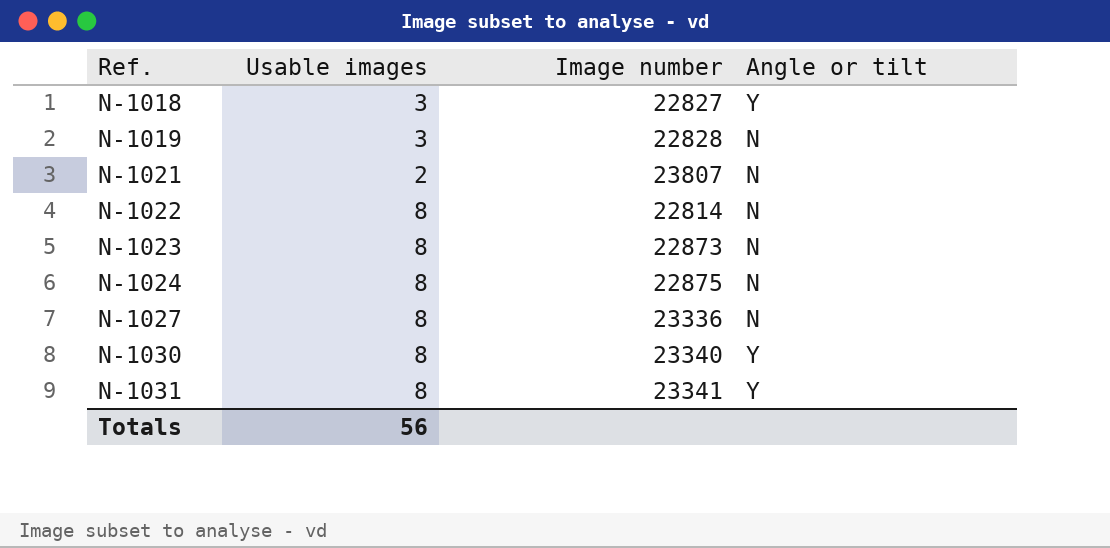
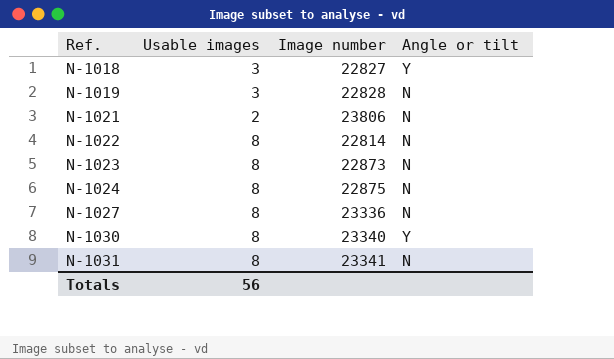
N-1021 | Image number: 23807 -> 23806
N-1031 | Angle or tilt: Y -> N

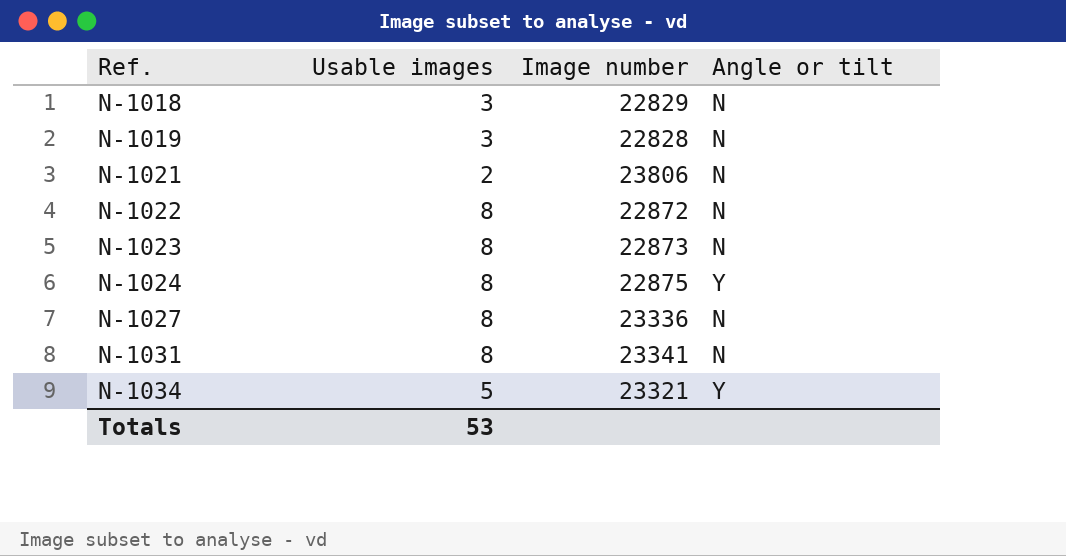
row N-1030: 8 | 23340 | Y -> none
N-1018 | Image number: 22827 -> 22829
N-1018 | Angle or tilt: Y -> N
N-1022 | Image number: 22814 -> 22872
N-1024 | Angle or tilt: N -> Y
row N-1034: none -> 5 | 23321 | Y
Totals | Usable images: 56 -> 53

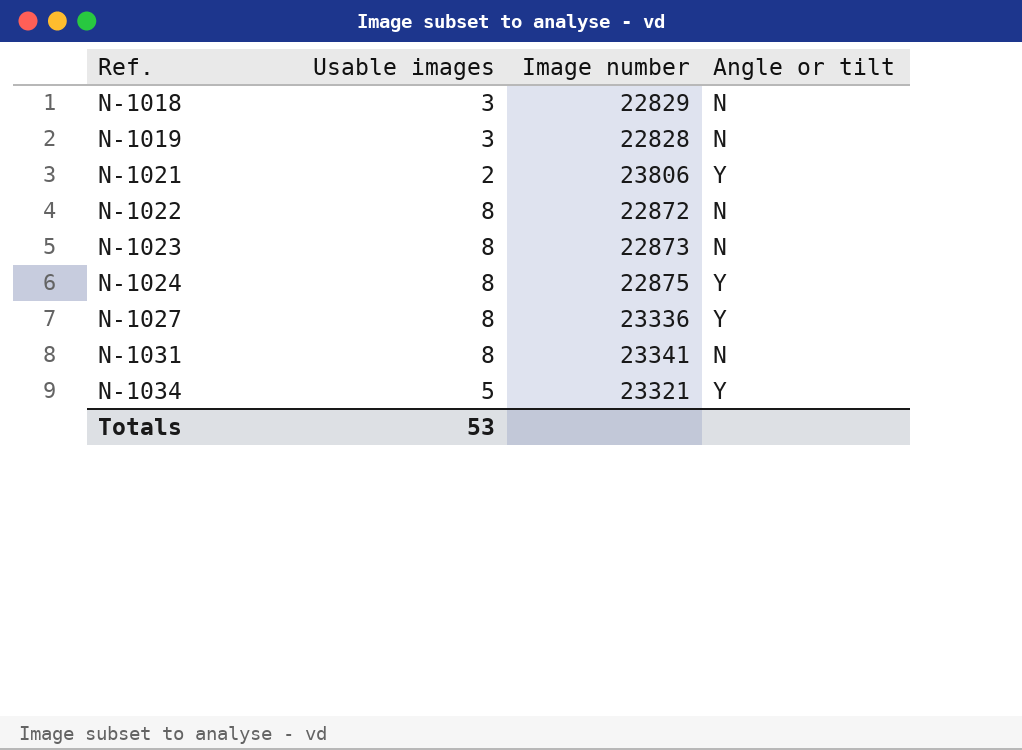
N-1021 | Angle or tilt: N -> Y
N-1027 | Angle or tilt: N -> Y

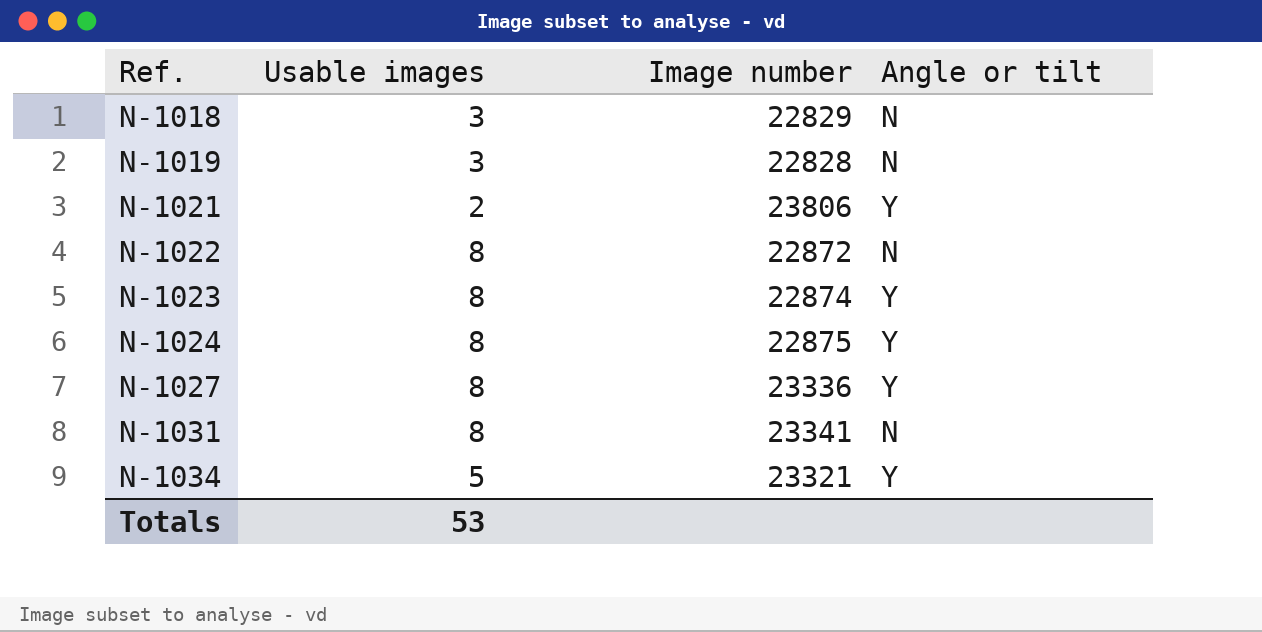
N-1023 | Image number: 22873 -> 22874
N-1023 | Angle or tilt: N -> Y

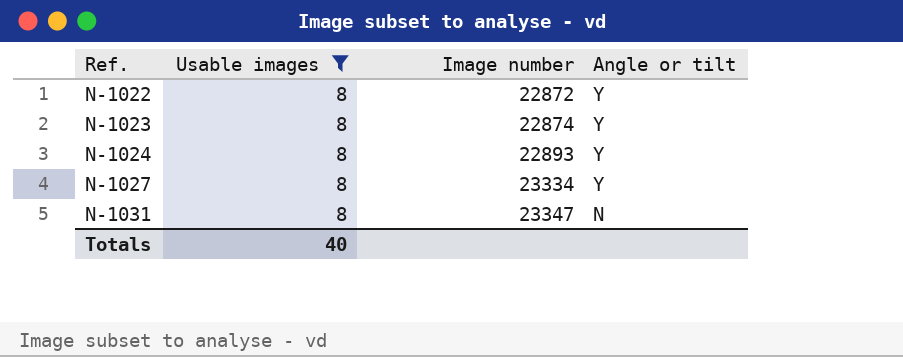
filter: none -> Usable images = 8
N-1022 | Angle or tilt: N -> Y
N-1024 | Image number: 22875 -> 22893
N-1027 | Image number: 23336 -> 23334
N-1031 | Image number: 23341 -> 23347
Totals | Usable images: 53 -> 40

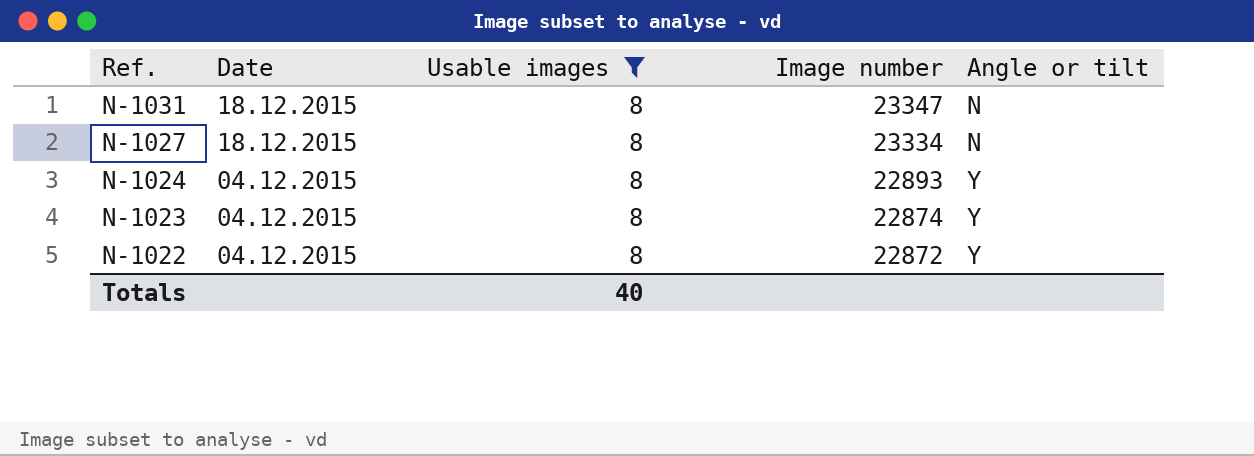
row order: Ref. ascending -> Ref. descending
column Date | position: none -> 2
N-1027 | Angle or tilt: Y -> N

